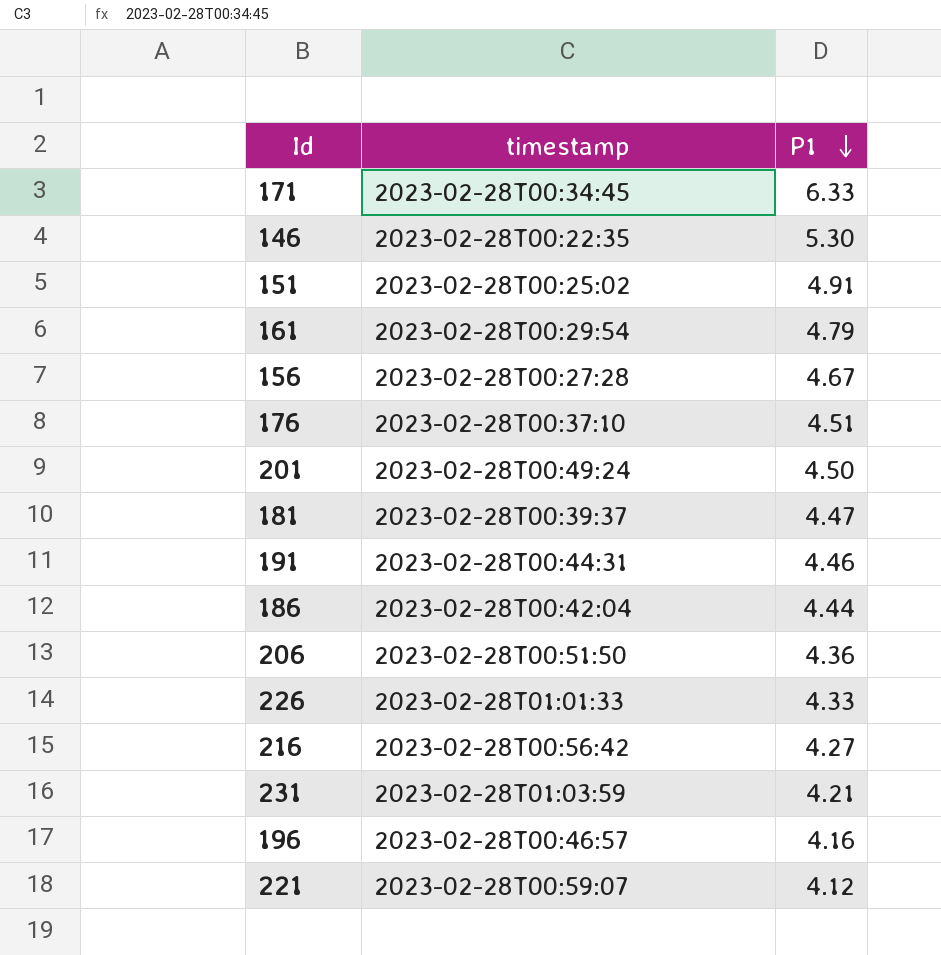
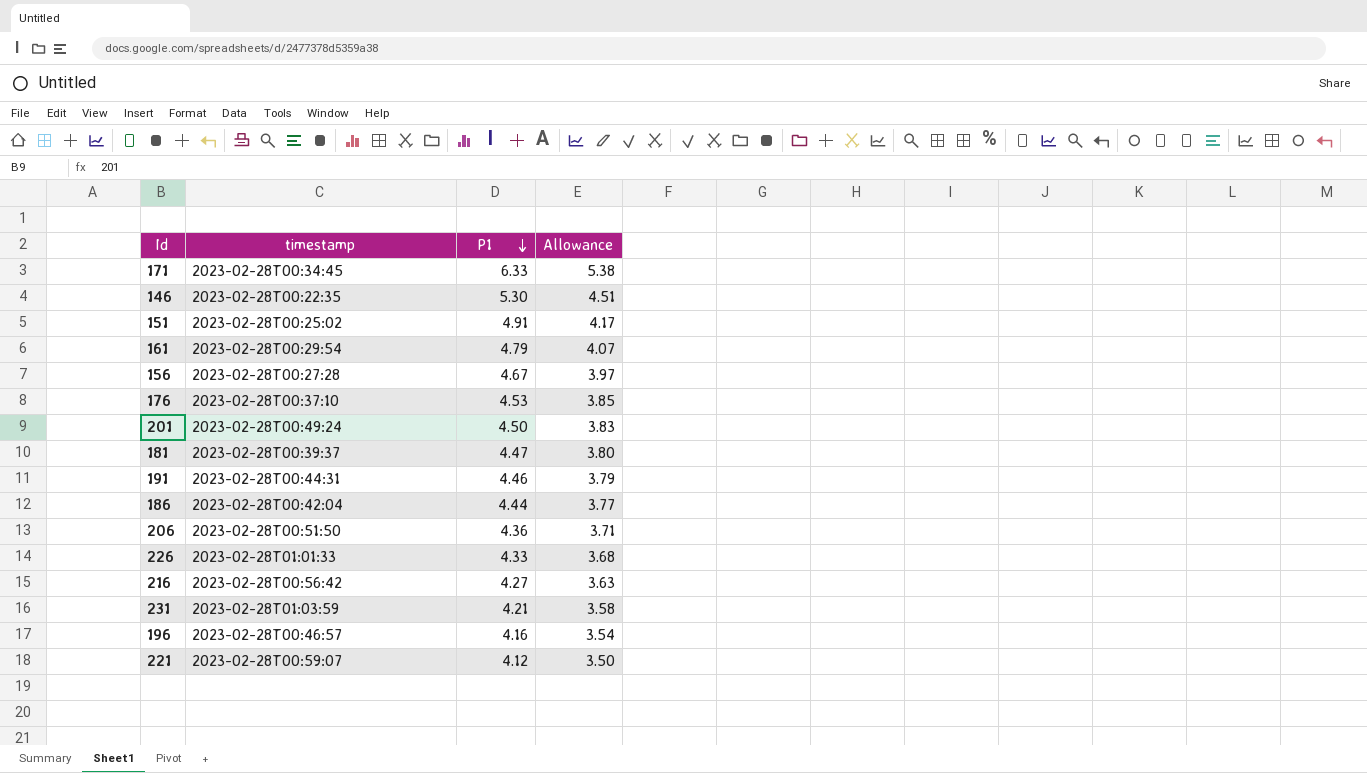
column Allowance | formula: none -> [P1] * 0.85
176 | P1: 4.51 -> 4.53

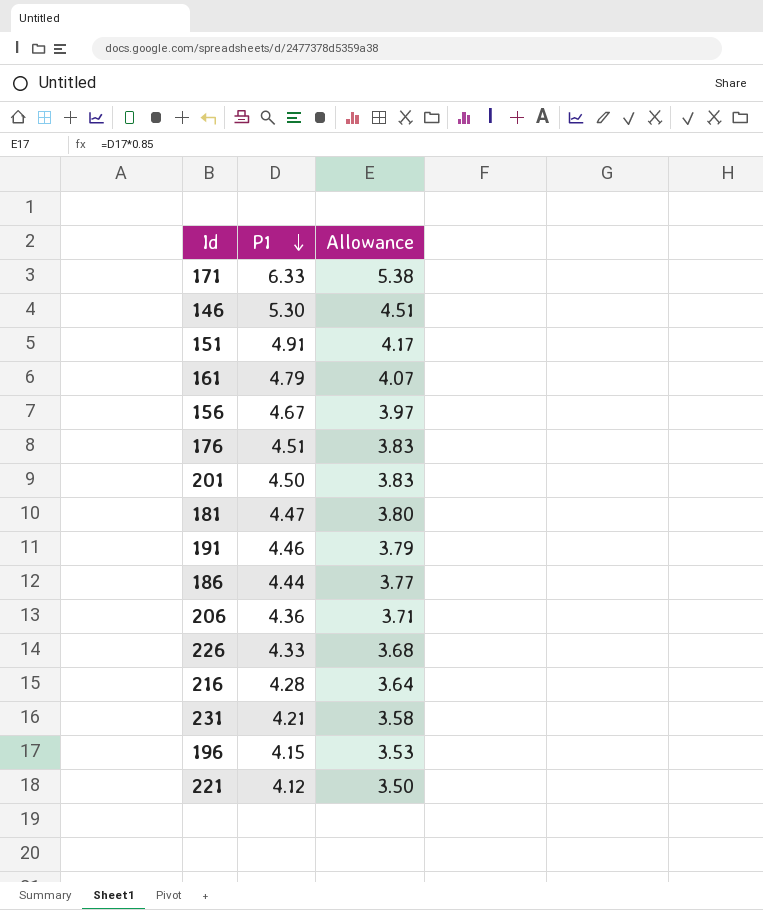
column timestamp | position: 2 -> none
176 | P1: 4.53 -> 4.51
176 | Allowance: 3.85 -> 3.83
216 | P1: 4.27 -> 4.28
216 | Allowance: 3.63 -> 3.64
196 | P1: 4.16 -> 4.15
196 | Allowance: 3.54 -> 3.53

